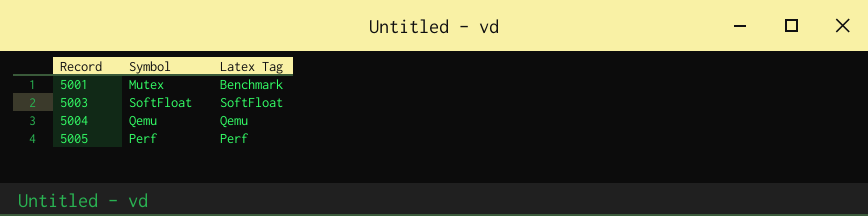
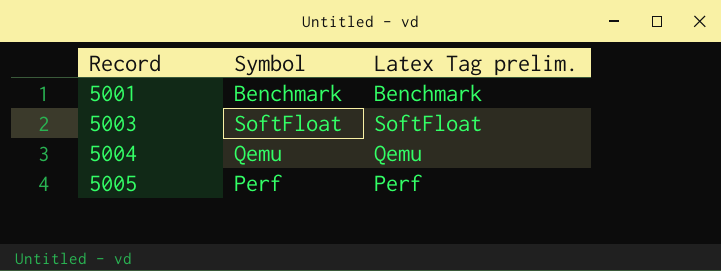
column name: Latex Tag -> Latex Tag prelim.
5001 | Symbol: Mutex -> Benchmark

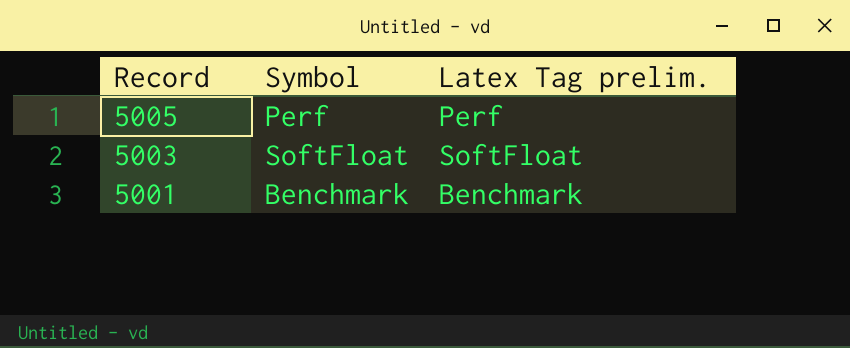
row order: Record ascending -> Record descending
row 5004: Qemu | Qemu -> none

